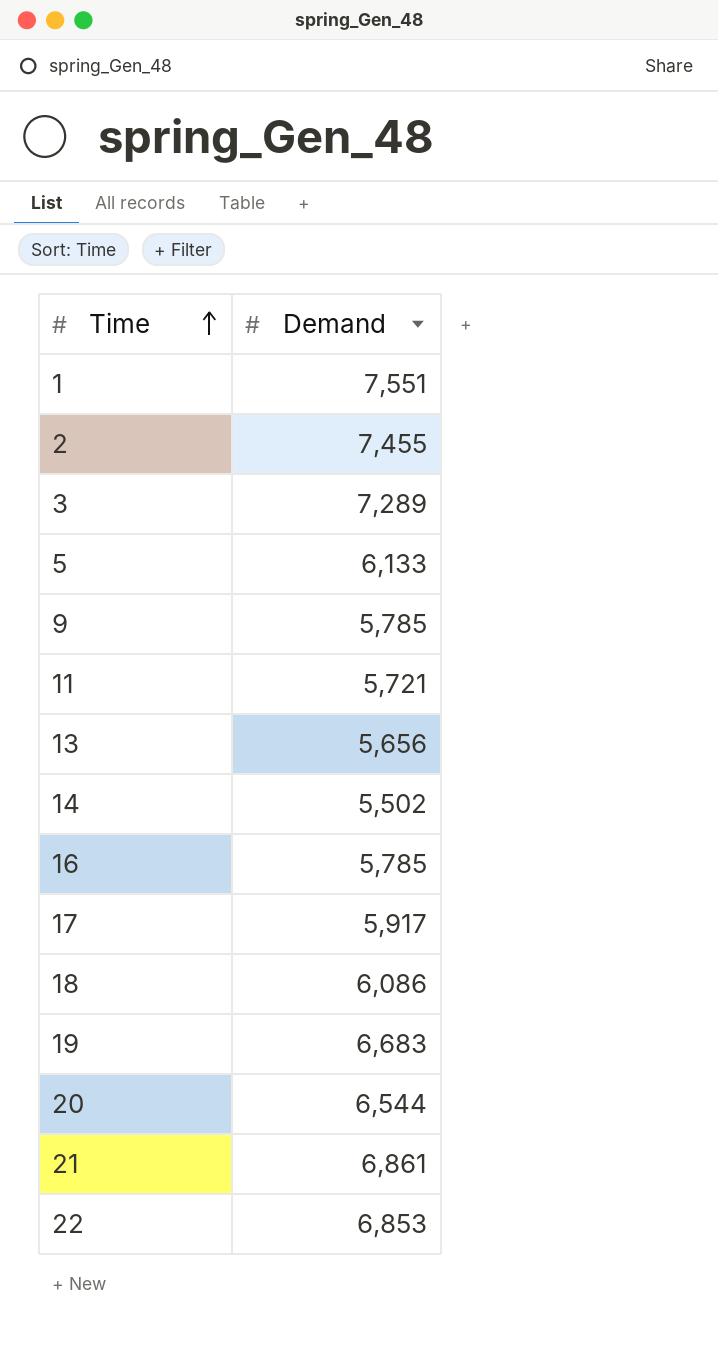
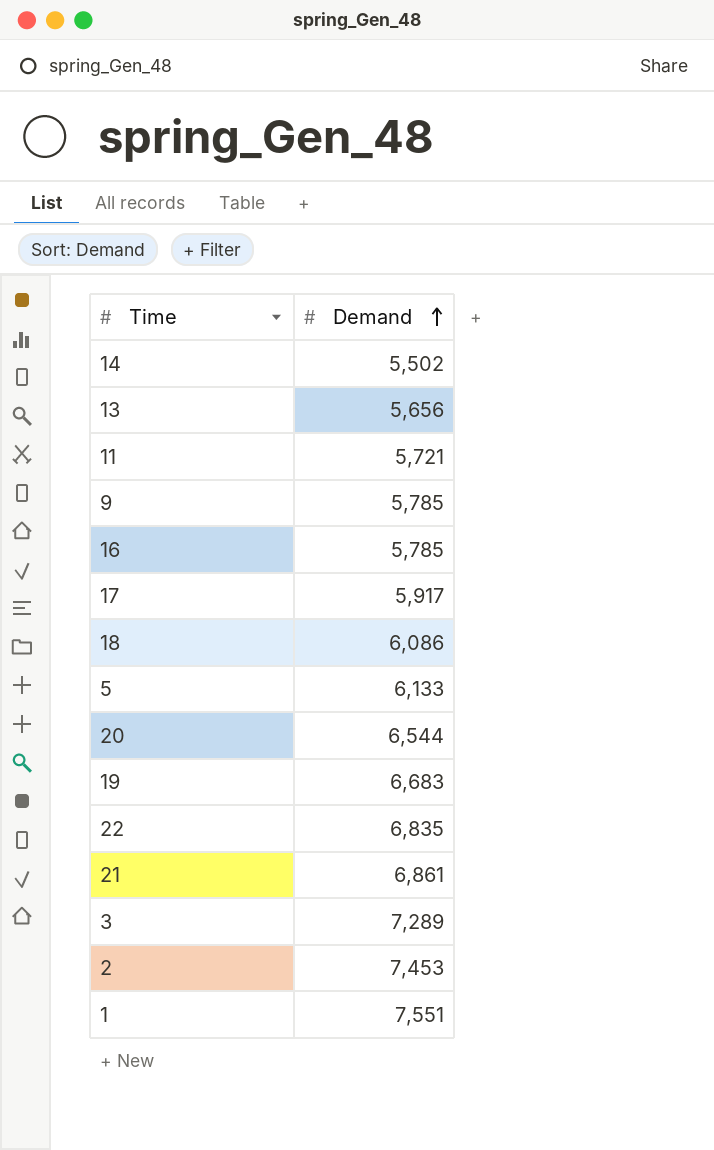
row order: Time ascending -> Demand ascending
22 | Demand: 6,853 -> 6,835
2 | Demand: 7,455 -> 7,453

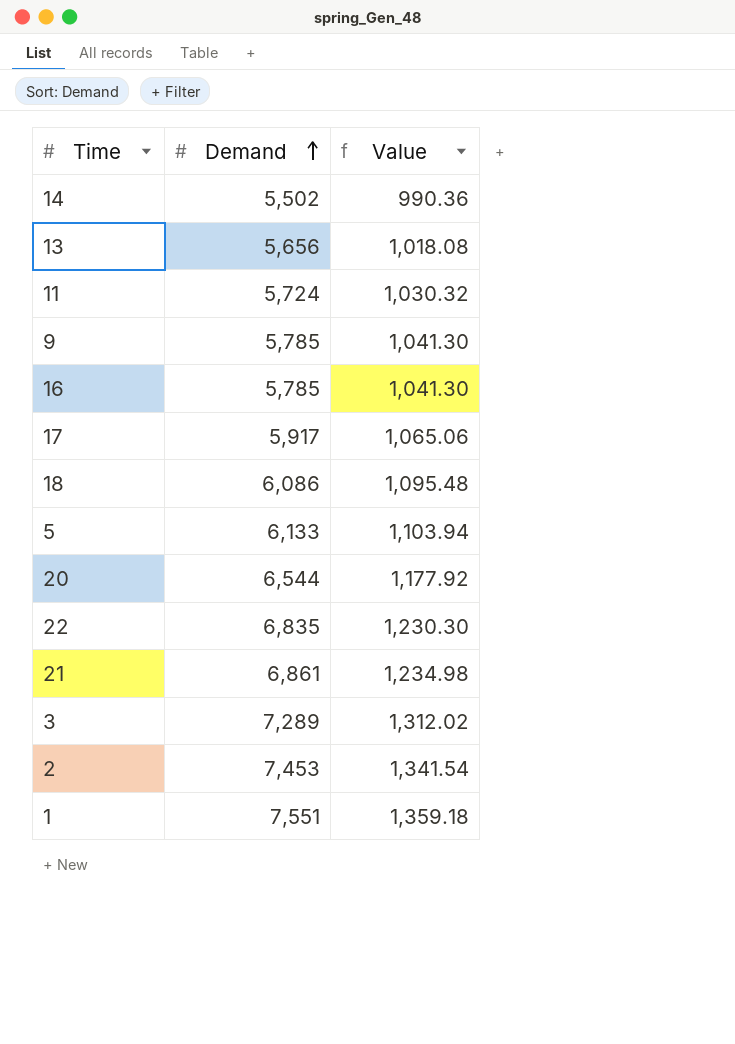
column Value | formula: none -> [Demand] * 0.18
row 19: 6,683 -> none
11 | Demand: 5,721 -> 5,724

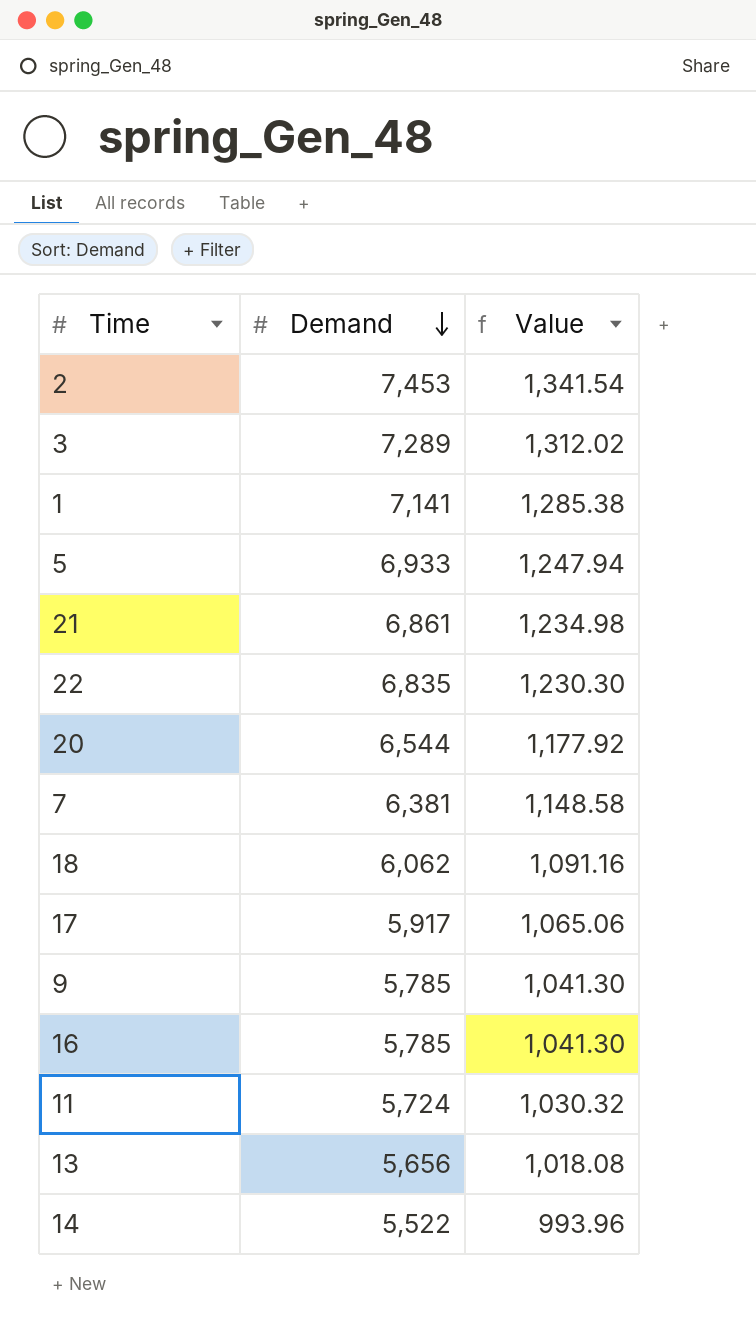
row order: Demand ascending -> Demand descending
1 | Demand: 7,551 -> 7,141
1 | Value: 1,359.18 -> 1,285.38
5 | Demand: 6,133 -> 6,933
5 | Value: 1,103.94 -> 1,247.94
row 7: none -> 6,381 | 1,148.58
18 | Demand: 6,086 -> 6,062
18 | Value: 1,095.48 -> 1,091.16
14 | Demand: 5,502 -> 5,522
14 | Value: 990.36 -> 993.96

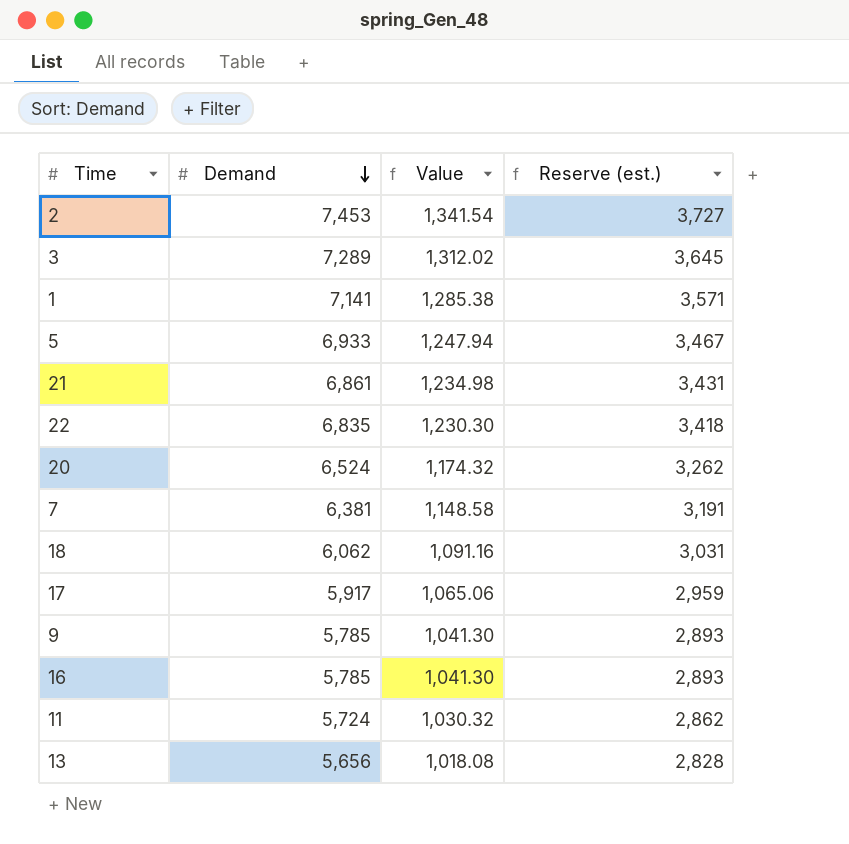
column Reserve (est.) | formula: none -> [Demand] * 0.5
row 14: 5,522 | 993.96 -> none
20 | Demand: 6,544 -> 6,524
20 | Value: 1,177.92 -> 1,174.32

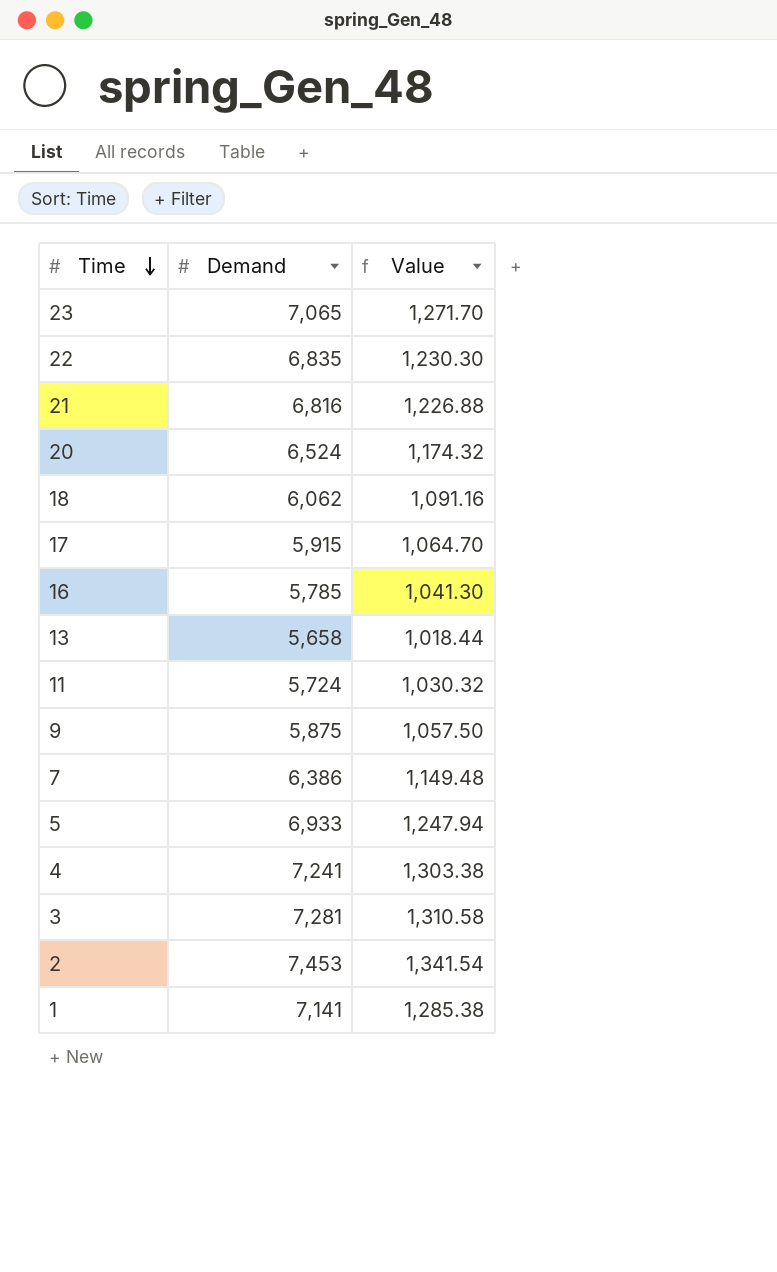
row order: Demand descending -> Time descending
column Reserve (est.) | formula: [Demand] * 0.5 -> none
row 23: none -> 7,065 | 1,271.70
21 | Demand: 6,861 -> 6,816
21 | Value: 1,234.98 -> 1,226.88
17 | Demand: 5,917 -> 5,915
17 | Value: 1,065.06 -> 1,064.70
13 | Demand: 5,656 -> 5,658
13 | Value: 1,018.08 -> 1,018.44
9 | Demand: 5,785 -> 5,875
9 | Value: 1,041.30 -> 1,057.50
7 | Demand: 6,381 -> 6,386
7 | Value: 1,148.58 -> 1,149.48
row 4: none -> 7,241 | 1,303.38
3 | Demand: 7,289 -> 7,281
3 | Value: 1,312.02 -> 1,310.58

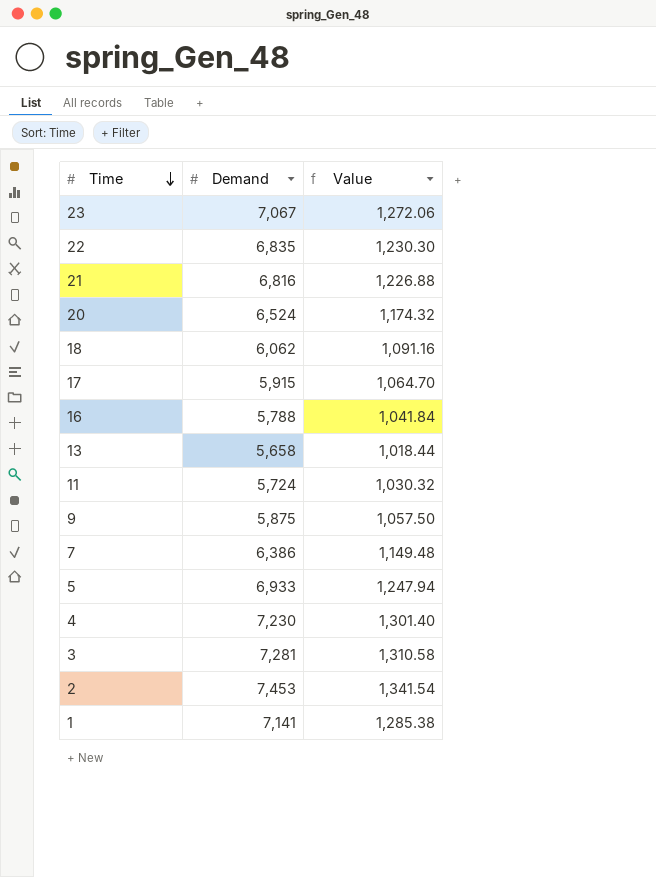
23 | Demand: 7,065 -> 7,067
23 | Value: 1,271.70 -> 1,272.06
16 | Demand: 5,785 -> 5,788
16 | Value: 1,041.30 -> 1,041.84
4 | Demand: 7,241 -> 7,230
4 | Value: 1,303.38 -> 1,301.40

